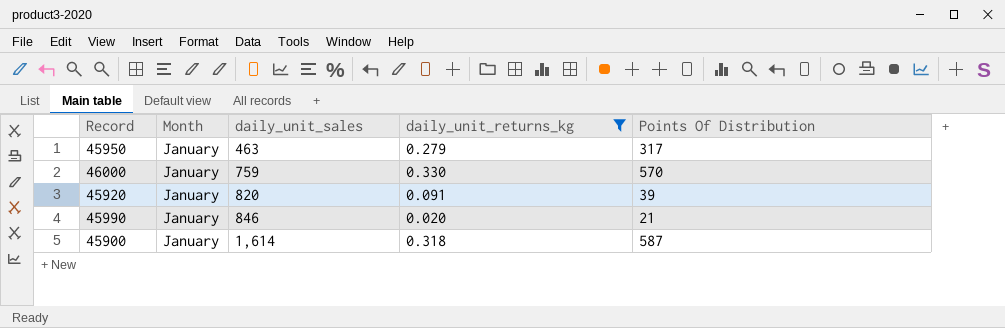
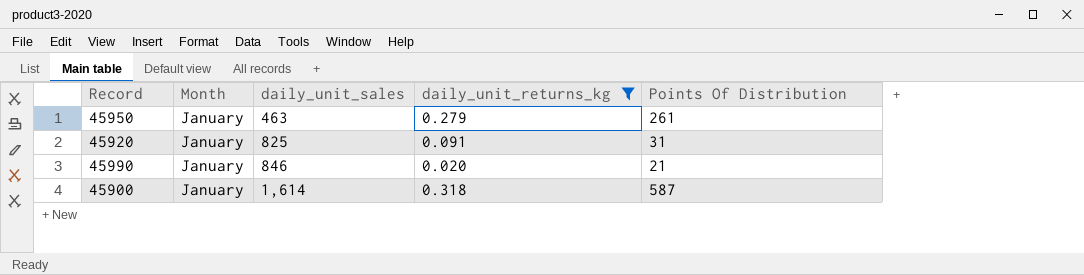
row 46000: January | 759 | 0.330 | 570 -> none
45950 | Points Of Distribution: 317 -> 261
45920 | daily_unit_sales: 820 -> 825
45920 | Points Of Distribution: 39 -> 31

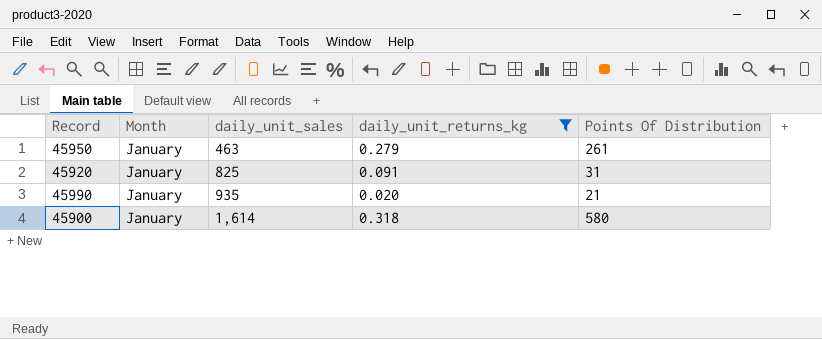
45990 | daily_unit_sales: 846 -> 935
45900 | Points Of Distribution: 587 -> 580

